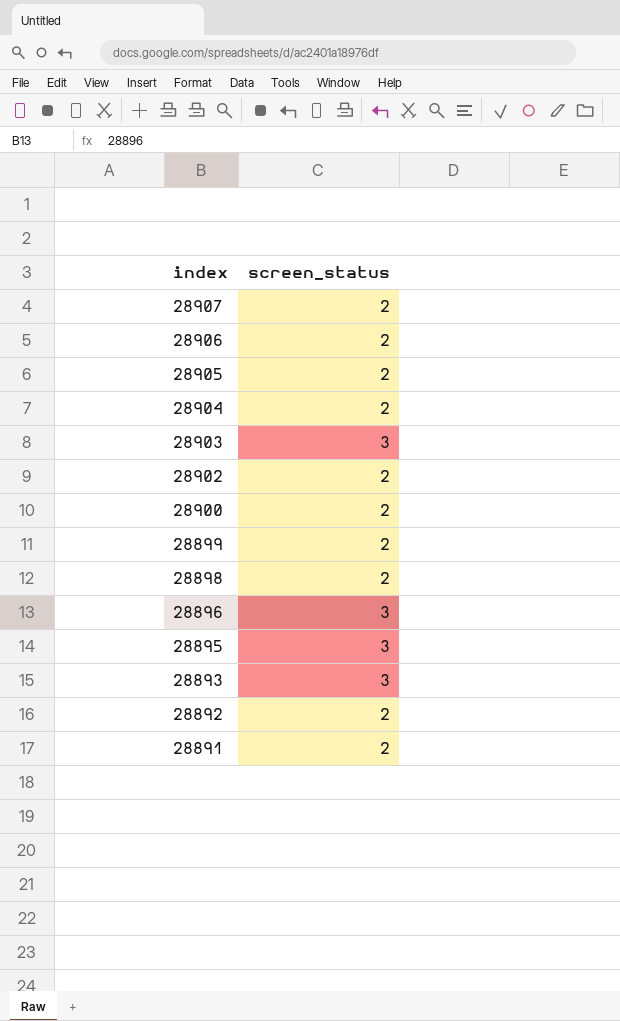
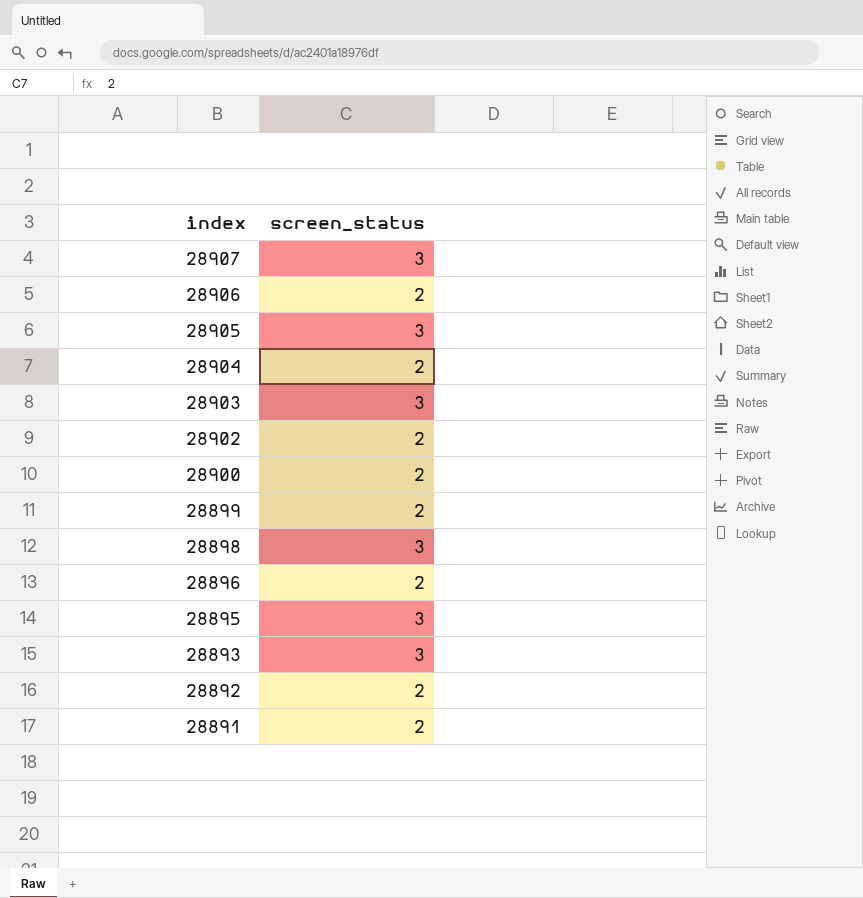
28907 | screen_status: 2 -> 3
28905 | screen_status: 2 -> 3
28898 | screen_status: 2 -> 3
28896 | screen_status: 3 -> 2

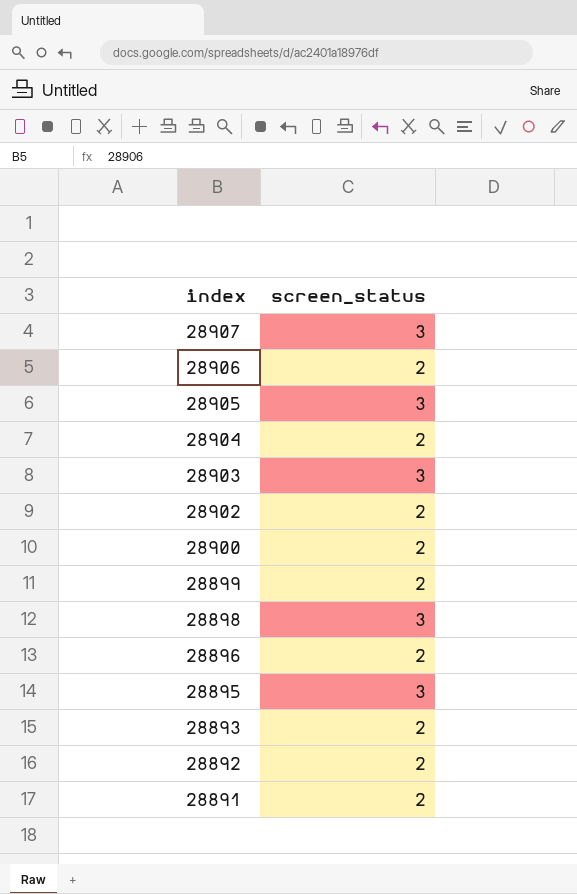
28893 | screen_status: 3 -> 2

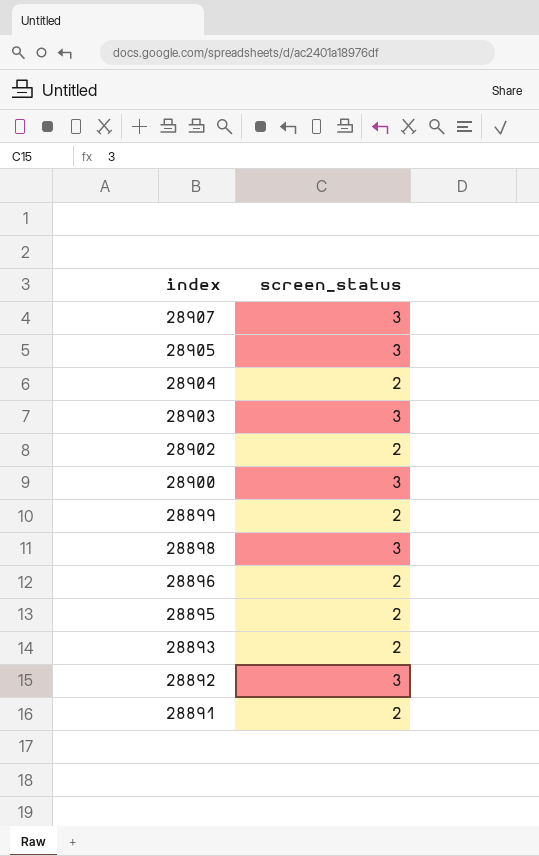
row 28906: 2 -> none
28900 | screen_status: 2 -> 3
28895 | screen_status: 3 -> 2
28892 | screen_status: 2 -> 3

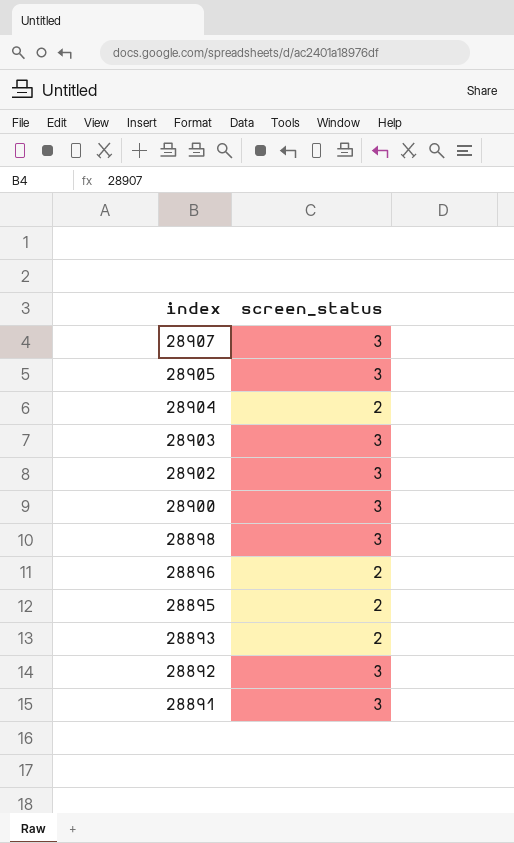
row 28899: 2 -> none
28902 | screen_status: 2 -> 3
28891 | screen_status: 2 -> 3

